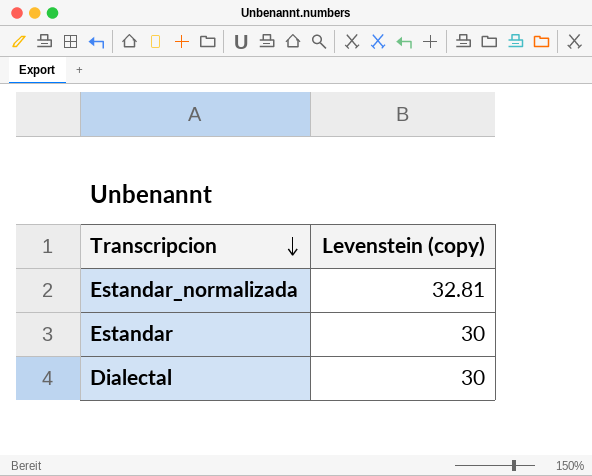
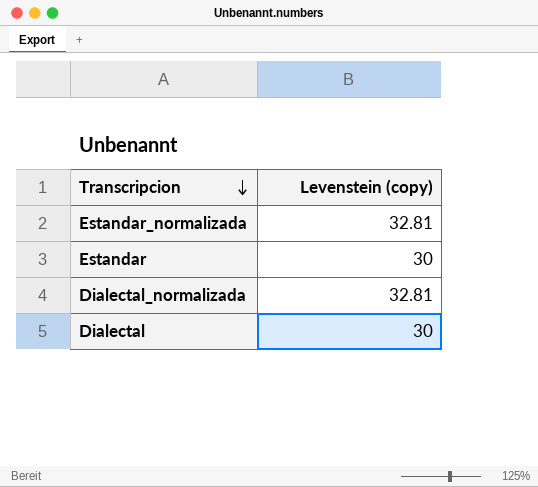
row Dialectal_normalizada: none -> 32.81

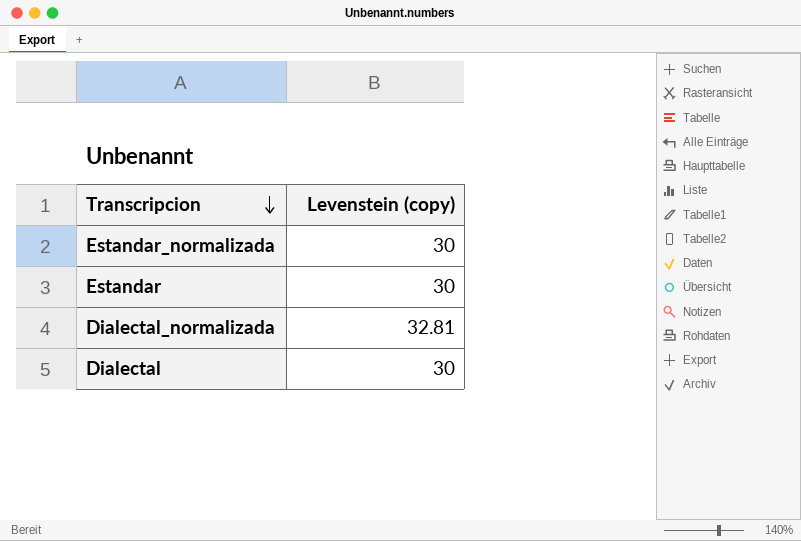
Estandar_normalizada | Levenstein (copy): 32.81 -> 30

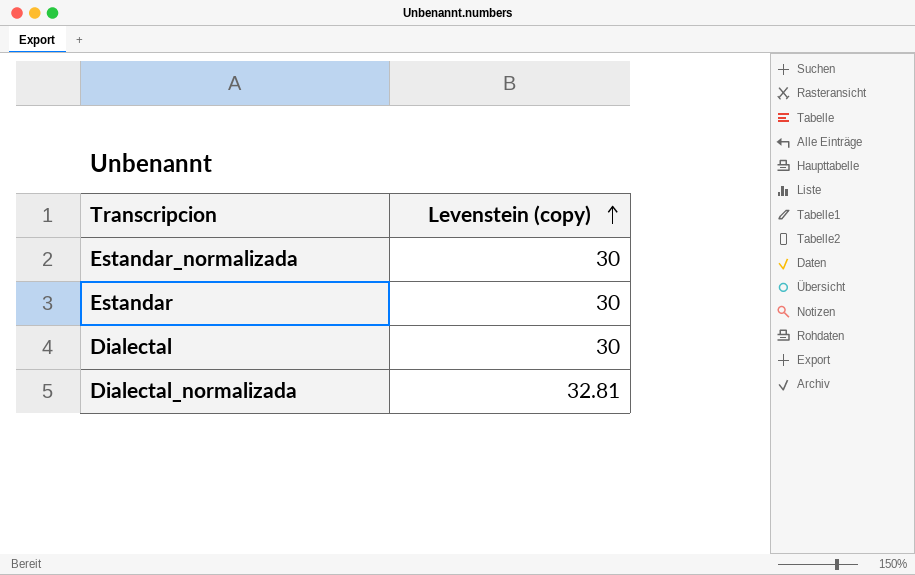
row order: Transcripcion descending -> Levenstein (copy) ascending

